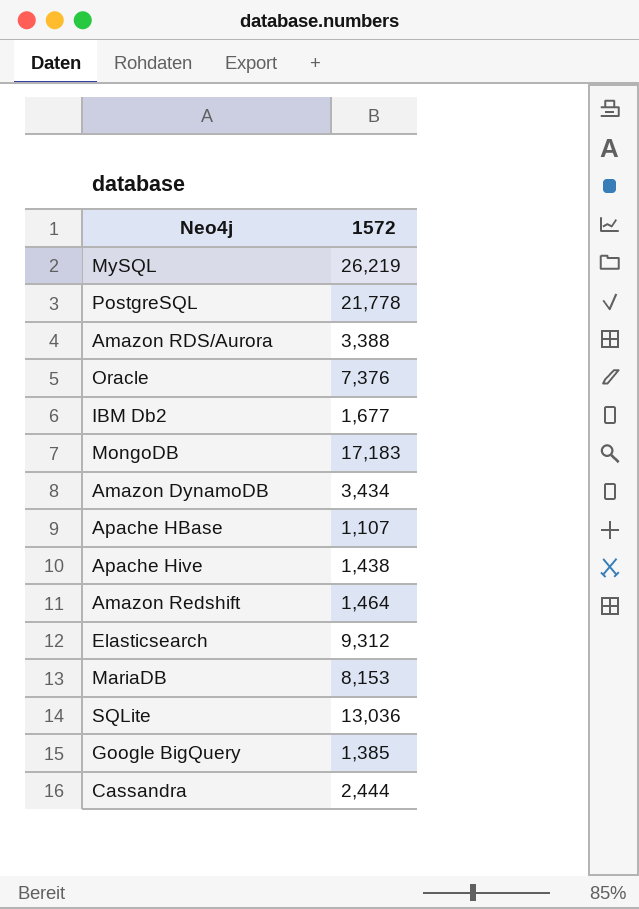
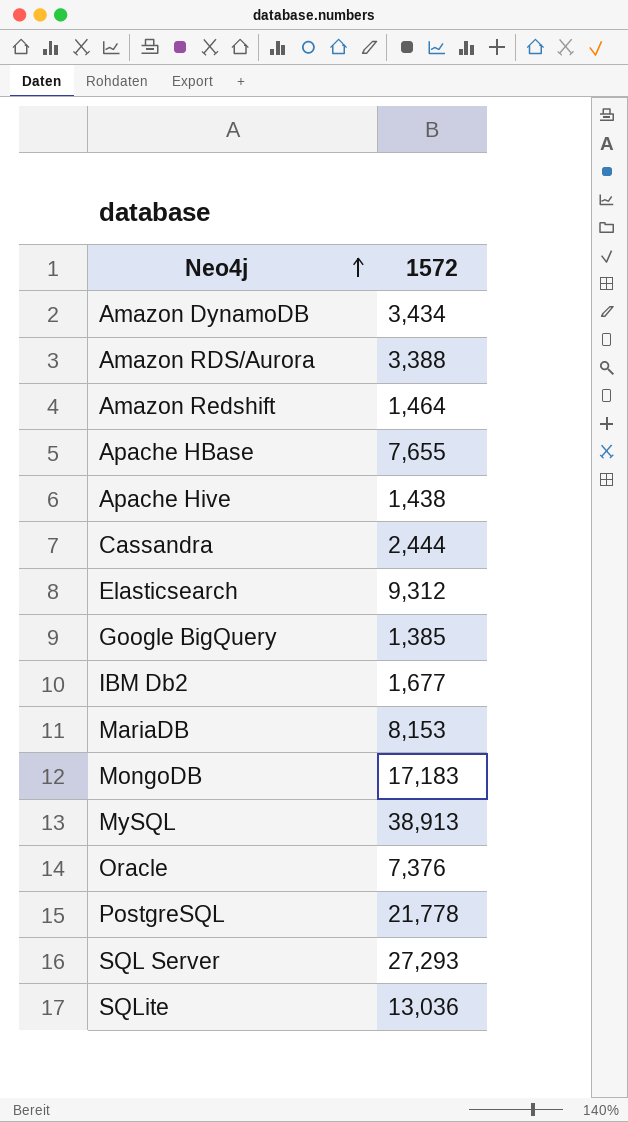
row order: none -> Neo4j ascending
Apache HBase | 1572: 1,107 -> 7,655
MySQL | 1572: 26,219 -> 38,913
row SQL Server: none -> 27,293

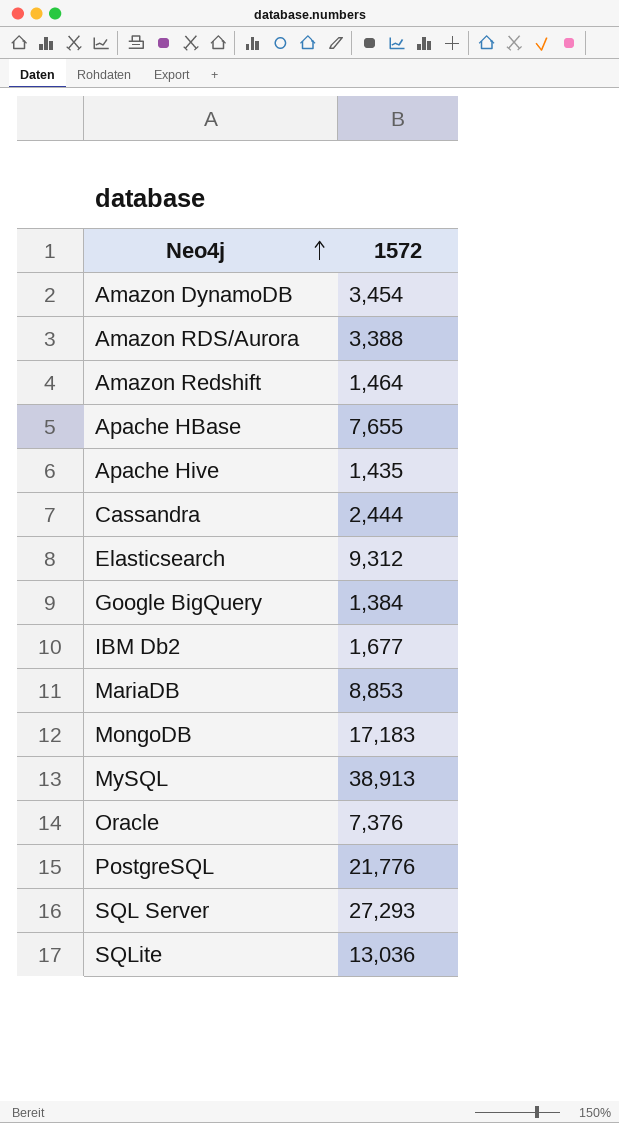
Amazon DynamoDB | 1572: 3,434 -> 3,454
Apache Hive | 1572: 1,438 -> 1,435
Google BigQuery | 1572: 1,385 -> 1,384
MariaDB | 1572: 8,153 -> 8,853
PostgreSQL | 1572: 21,778 -> 21,776

